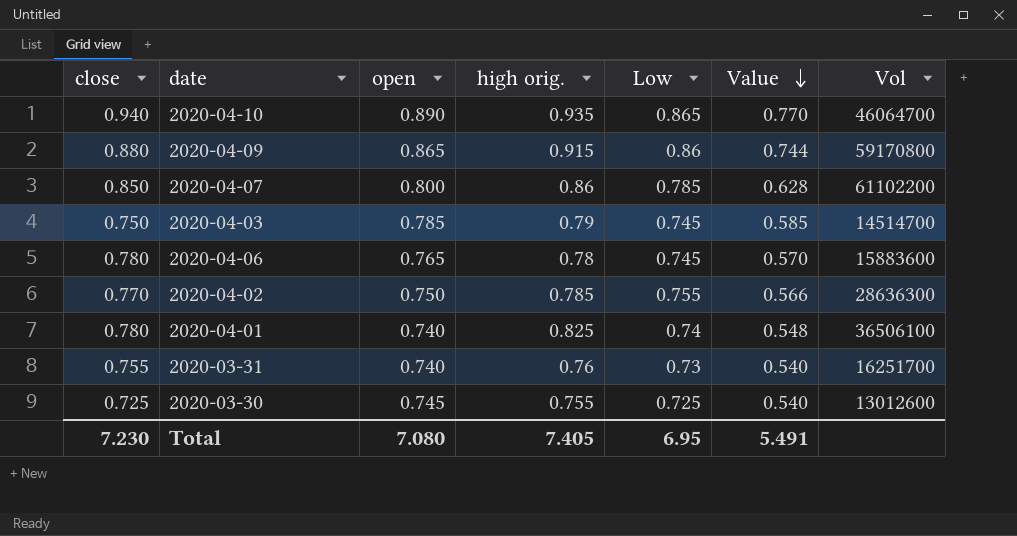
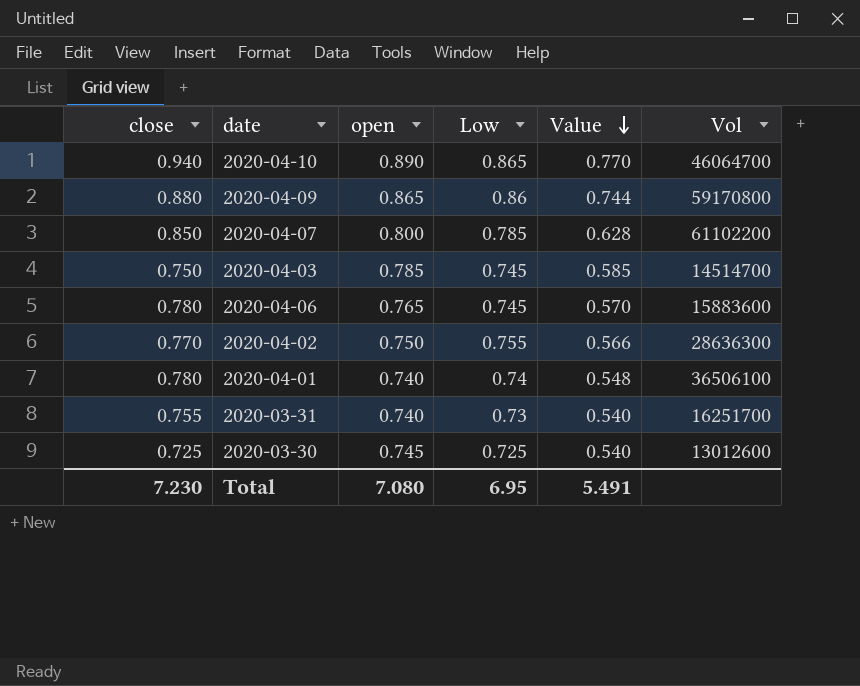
column high orig. | position: 4 -> none

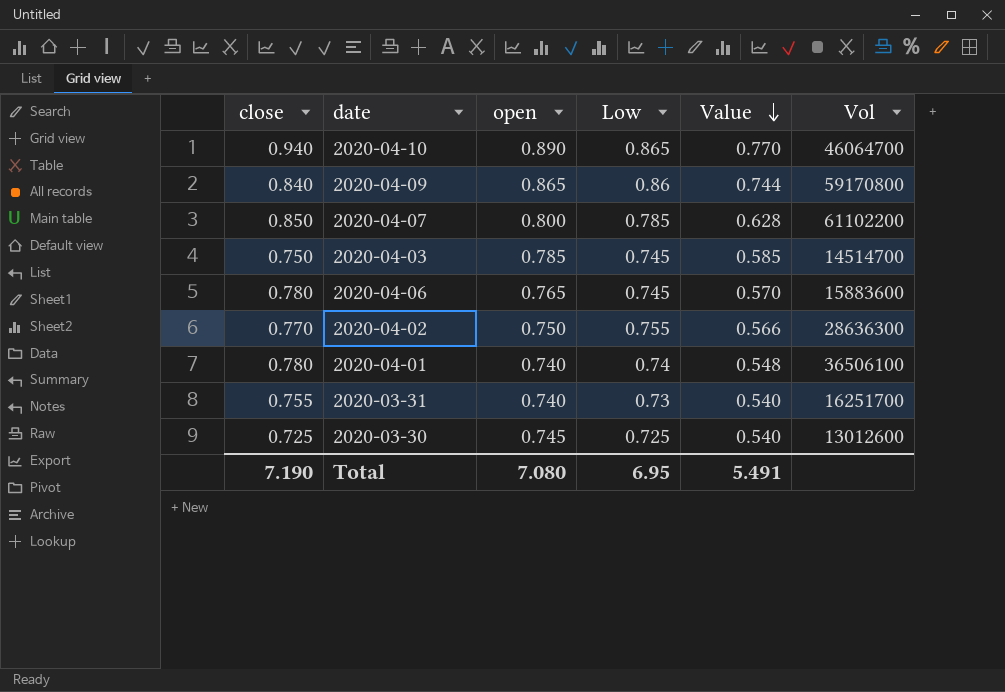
2020-04-09 | close: 0.880 -> 0.840
Total | close: 7.230 -> 7.190

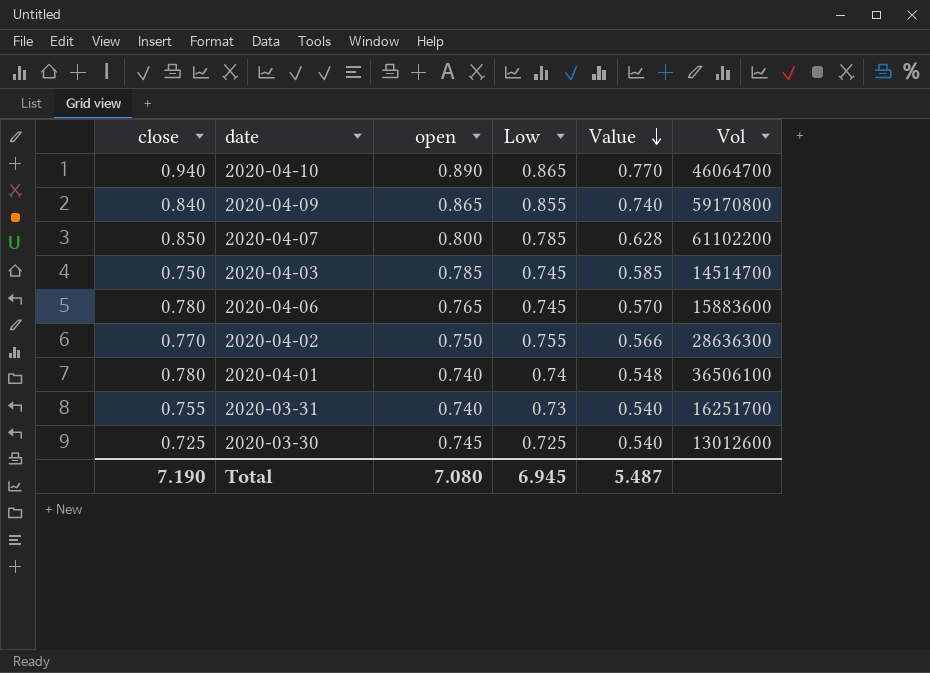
2020-04-09 | Low: 0.86 -> 0.855
2020-04-09 | Value: 0.744 -> 0.740
Total | Low: 6.95 -> 6.945
Total | Value: 5.491 -> 5.487

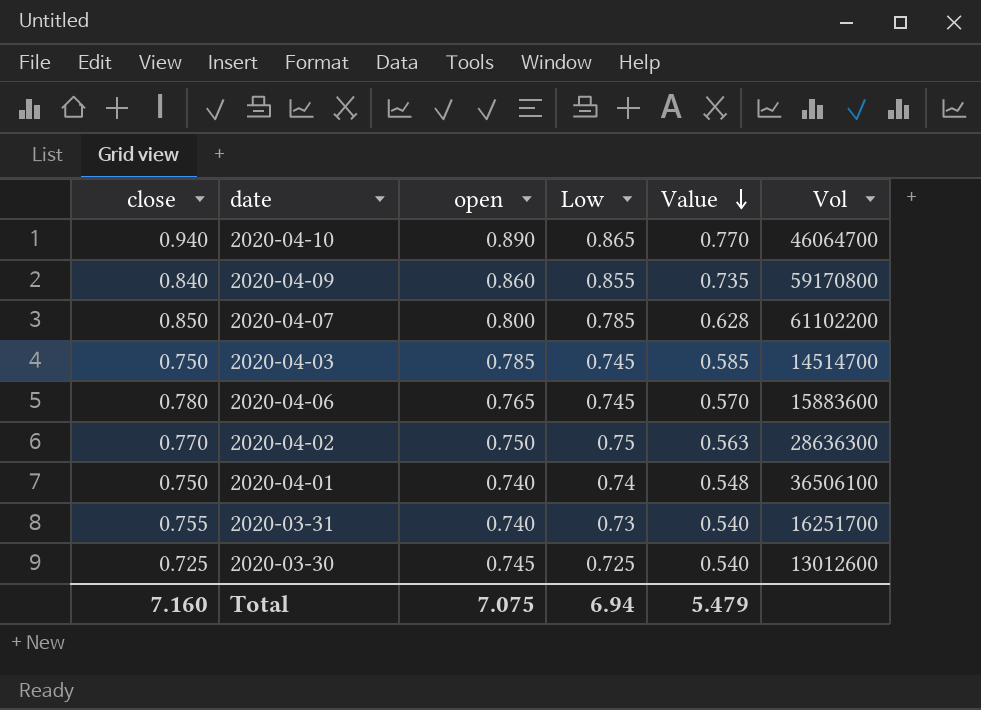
2020-04-09 | open: 0.865 -> 0.860
2020-04-09 | Value: 0.740 -> 0.735
2020-04-02 | Low: 0.755 -> 0.75
2020-04-02 | Value: 0.566 -> 0.563
2020-04-01 | close: 0.780 -> 0.750
Total | close: 7.190 -> 7.160
Total | open: 7.080 -> 7.075
Total | Low: 6.945 -> 6.94
Total | Value: 5.487 -> 5.479

